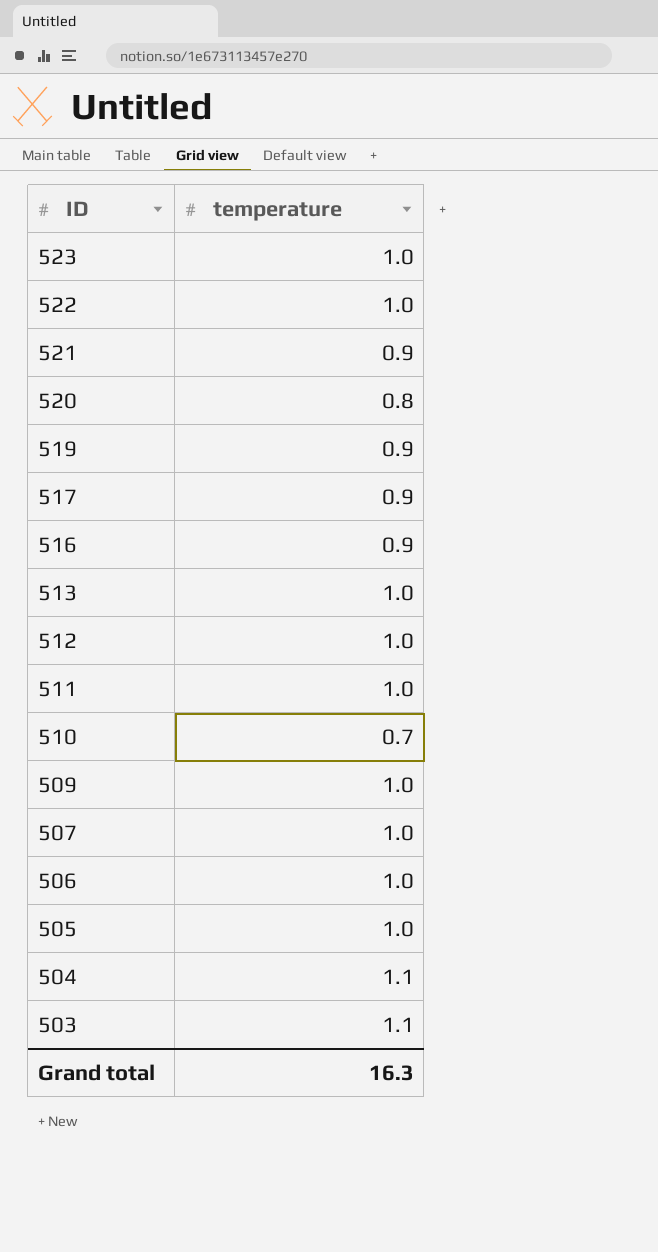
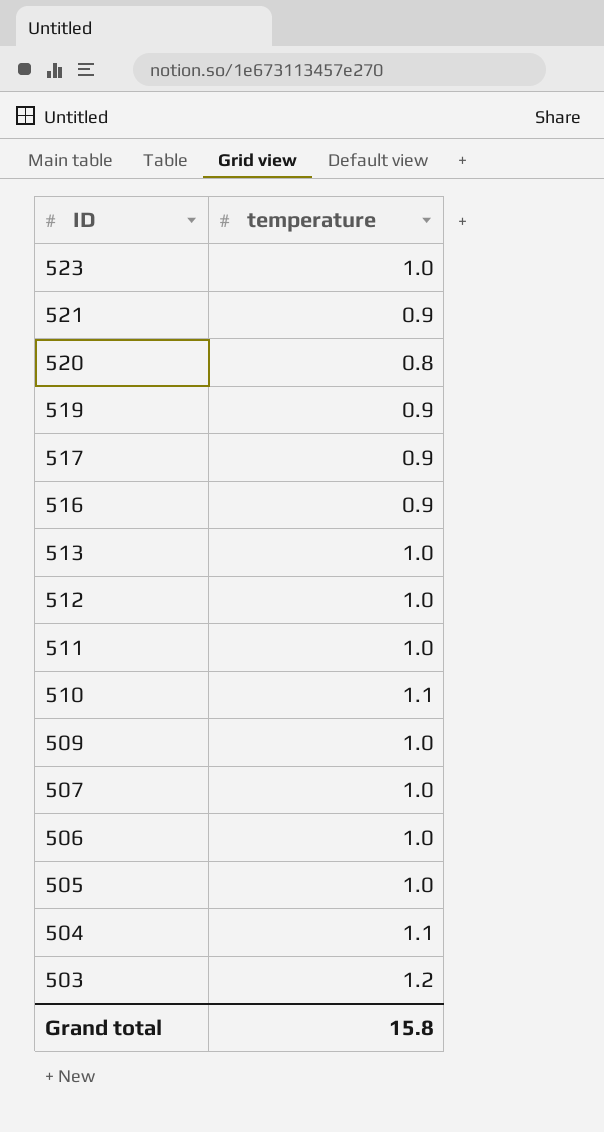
row 522: 1.0 -> none
510 | temperature: 0.7 -> 1.1
503 | temperature: 1.1 -> 1.2
Grand total | temperature: 16.3 -> 15.8

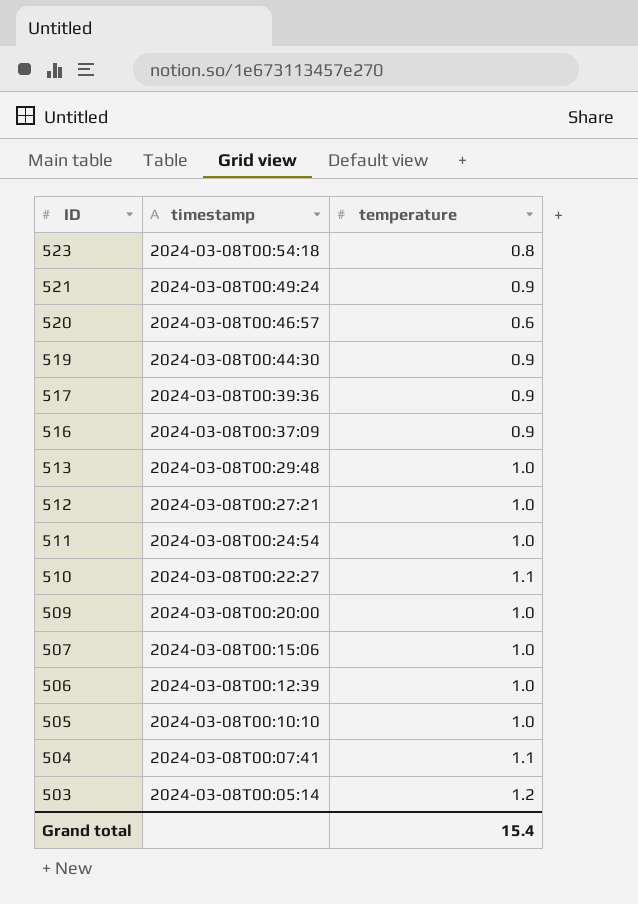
column timestamp | position: none -> 2
523 | temperature: 1.0 -> 0.8
520 | temperature: 0.8 -> 0.6
Grand total | temperature: 15.8 -> 15.4

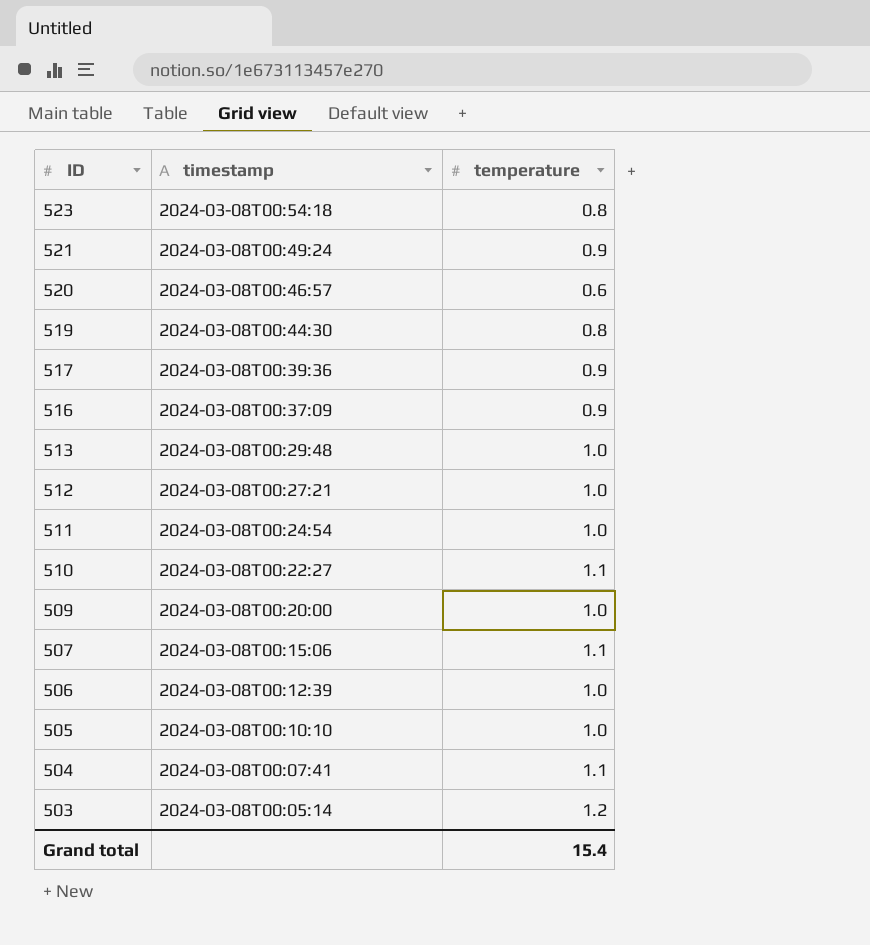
519 | temperature: 0.9 -> 0.8
507 | temperature: 1.0 -> 1.1

